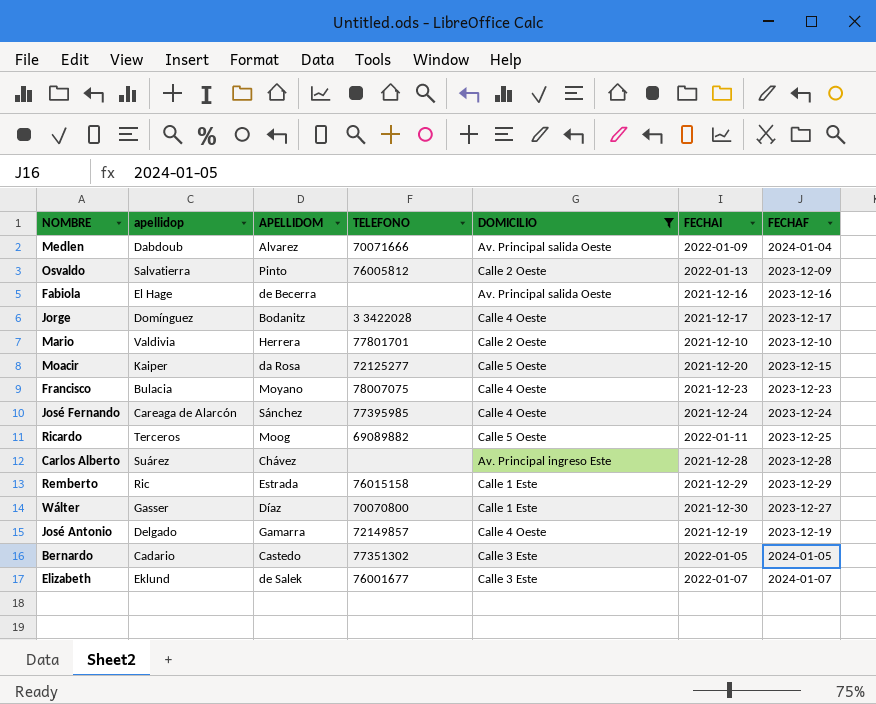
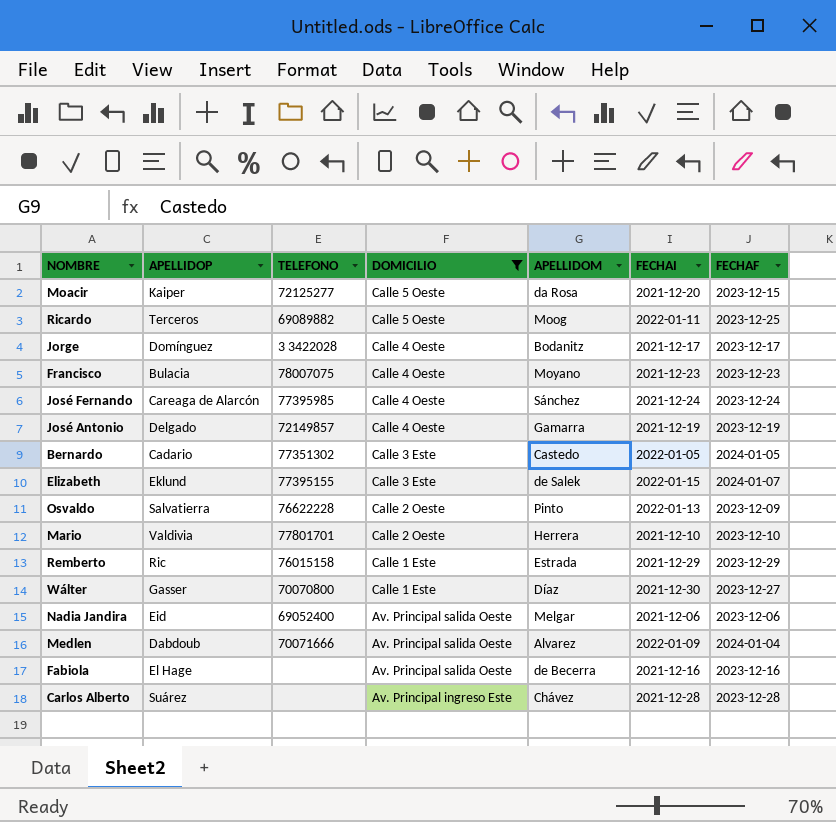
row order: none -> DOMICILIO descending
column name: apellidop -> APELLIDOP
column APELLIDOM | position: 3 -> 5
Elizabeth | TELEFONO: 76001677 -> 77395155
Elizabeth | FECHAI: 2022-01-07 -> 2022-01-15
Osvaldo | TELEFONO: 76005812 -> 76622228
row Nadia Jandira: none -> Eid | 69052400 | Av. Principal salida Oeste | Melgar | 2021-12-06 | 2023-12-06

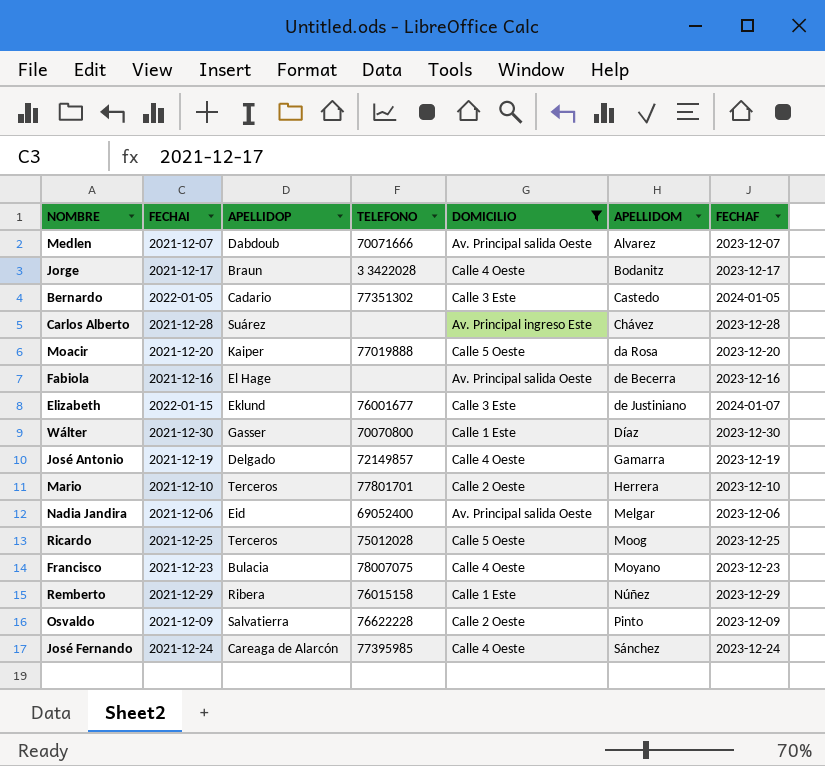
row order: DOMICILIO descending -> APELLIDOM ascending
column FECHAI | position: 6 -> 2
Medlen | FECHAI: 2022-01-09 -> 2021-12-07
Medlen | FECHAF: 2024-01-04 -> 2023-12-07
Jorge | APELLIDOP: Domínguez -> Braun
Moacir | TELEFONO: 72125277 -> 77019888
Moacir | FECHAF: 2023-12-15 -> 2023-12-20
Elizabeth | TELEFONO: 77395155 -> 76001677
Elizabeth | APELLIDOM: de Salek -> de Justiniano
Wálter | FECHAF: 2023-12-27 -> 2023-12-30
Mario | APELLIDOP: Valdivia -> Terceros
Ricardo | FECHAI: 2022-01-11 -> 2021-12-25
Ricardo | TELEFONO: 69089882 -> 75012028
Remberto | APELLIDOP: Ric -> Ribera
Remberto | APELLIDOM: Estrada -> Núñez
Osvaldo | FECHAI: 2022-01-13 -> 2021-12-09

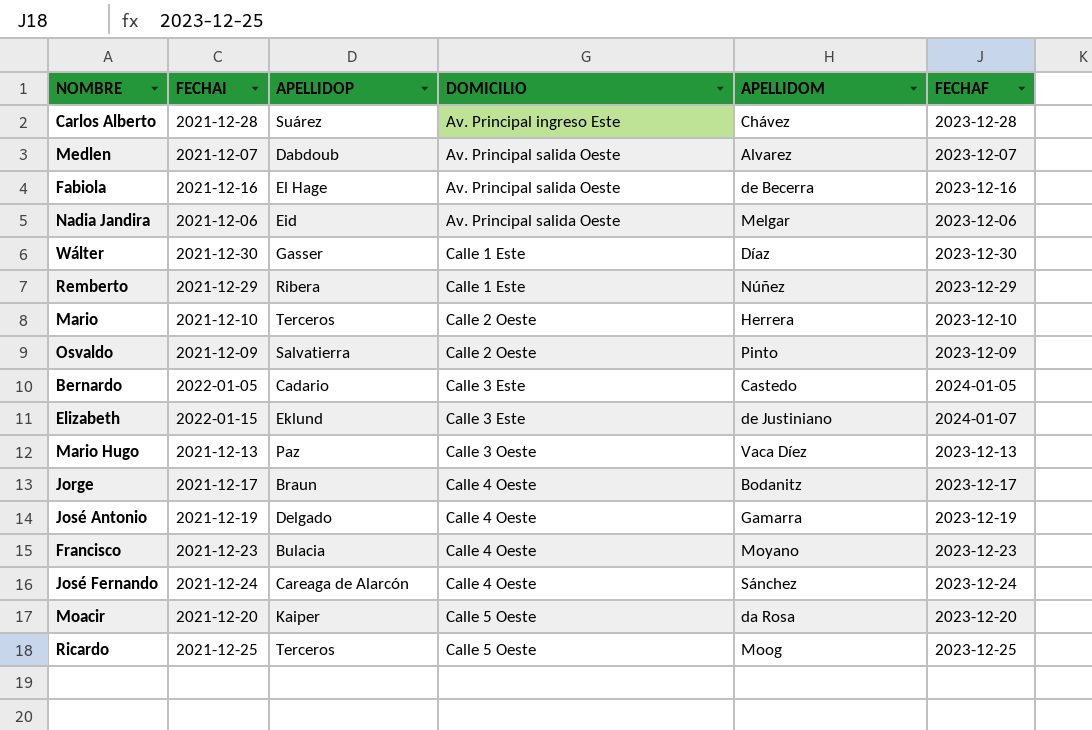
filter: DOMICILIO != Calle 3 Oeste -> none
row order: APELLIDOM ascending -> DOMICILIO ascending
column TELEFONO | position: 4 -> none

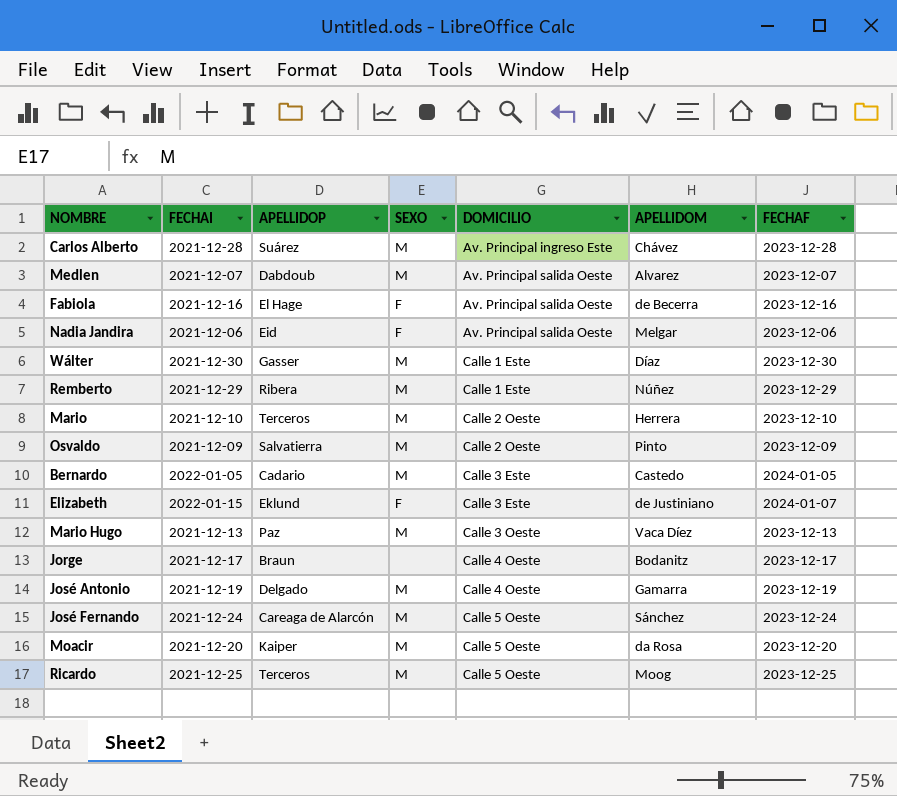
column SEXO | position: none -> 4
row Francisco: 2021-12-23 | Bulacia | Calle 4 Oeste | Moyano | 2023-12-23 -> none
José Fernando | DOMICILIO: Calle 4 Oeste -> Calle 5 Oeste

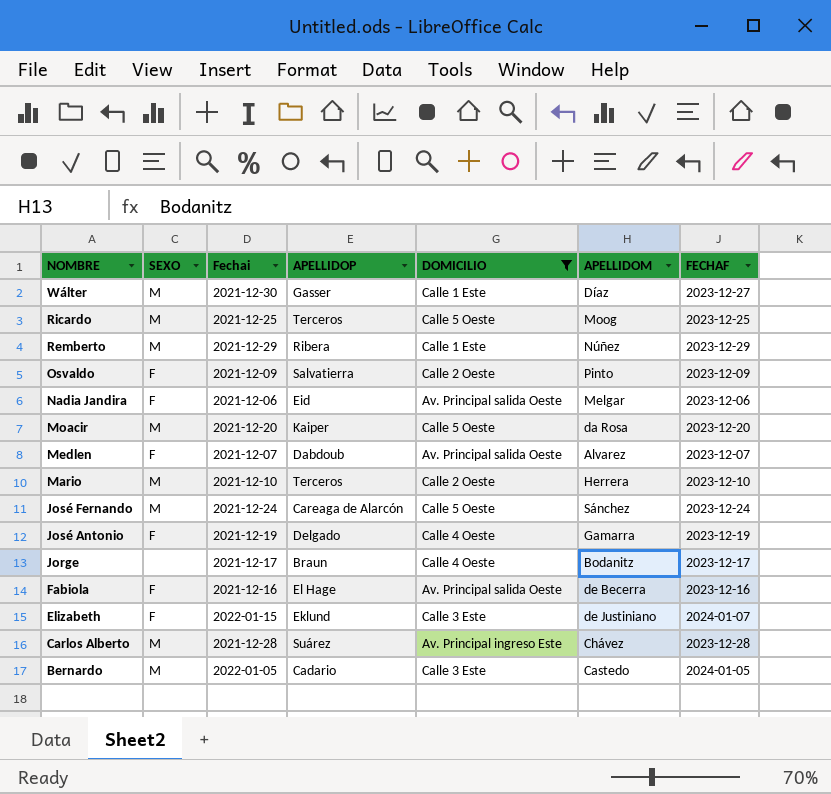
filter: none -> DOMICILIO != Calle 3 Oeste
row order: DOMICILIO ascending -> NOMBRE descending
column SEXO | position: 4 -> 2
column name: FECHAI -> Fechai
Wálter | FECHAF: 2023-12-30 -> 2023-12-27
Osvaldo | SEXO: M -> F
Medlen | SEXO: M -> F
José Antonio | SEXO: M -> F

